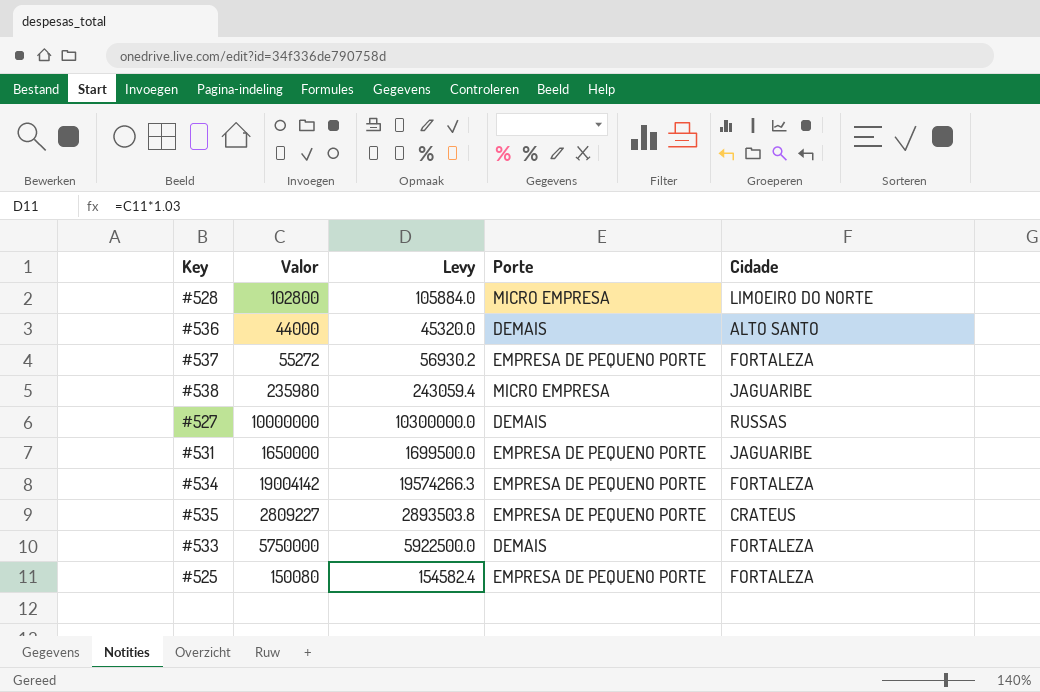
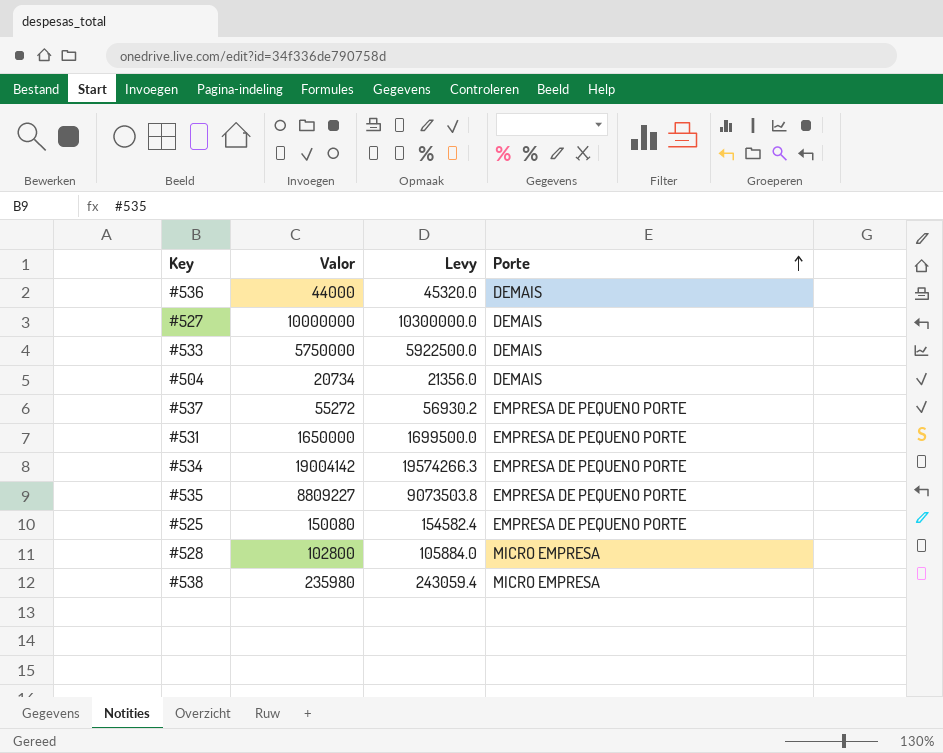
row order: none -> Porte ascending
column Cidade | position: 5 -> none
row #504: none -> 20734 | 21356.0 | DEMAIS
#535 | Valor: 2809227 -> 8809227
#535 | Levy: 2893503.8 -> 9073503.8

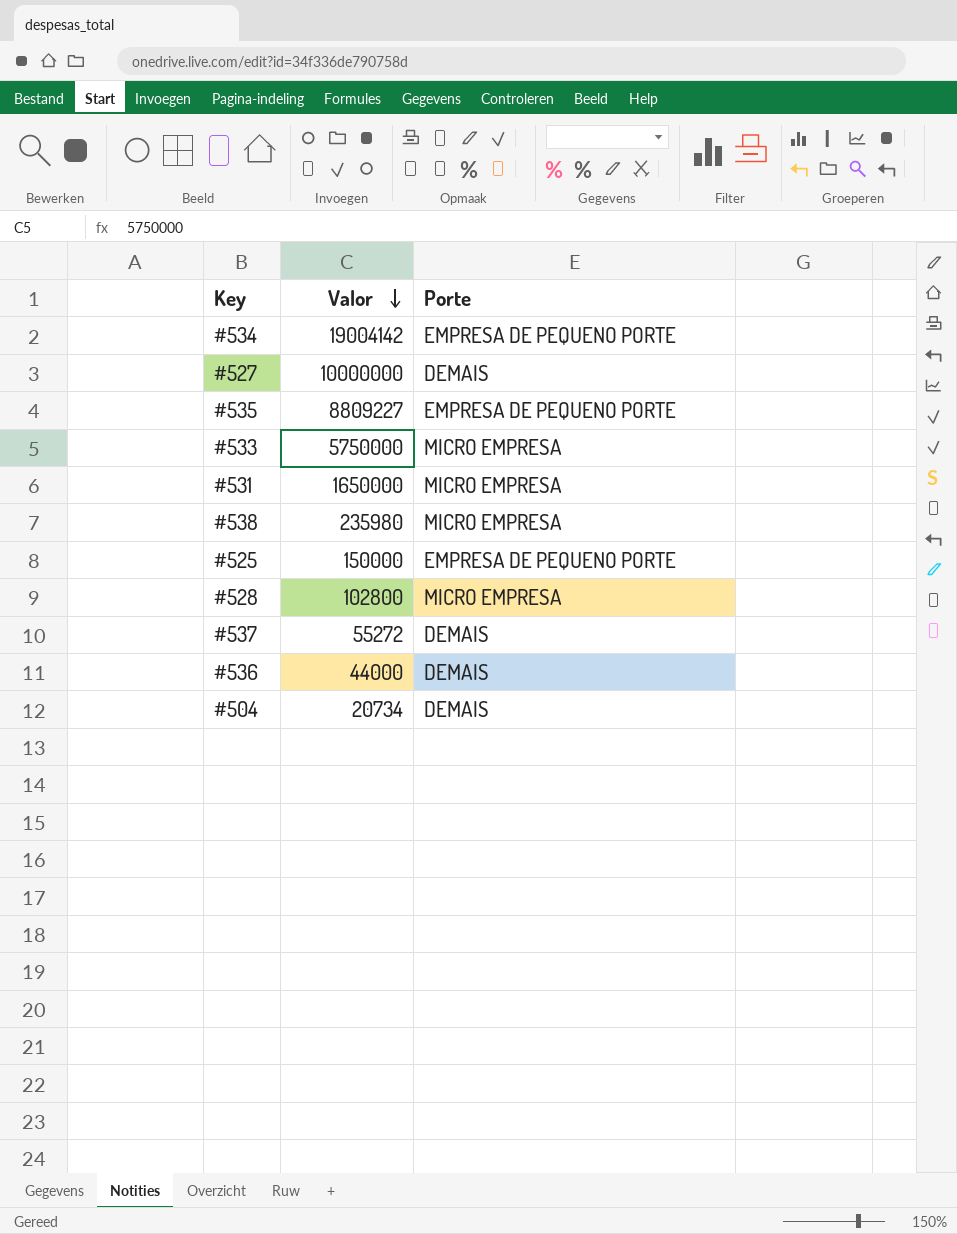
row order: Porte ascending -> Valor descending
column Levy | formula: [Valor] * 1.03 -> none
#533 | Porte: DEMAIS -> MICRO EMPRESA
#531 | Porte: EMPRESA DE PEQUENO PORTE -> MICRO EMPRESA
#525 | Valor: 150080 -> 150000
#537 | Porte: EMPRESA DE PEQUENO PORTE -> DEMAIS

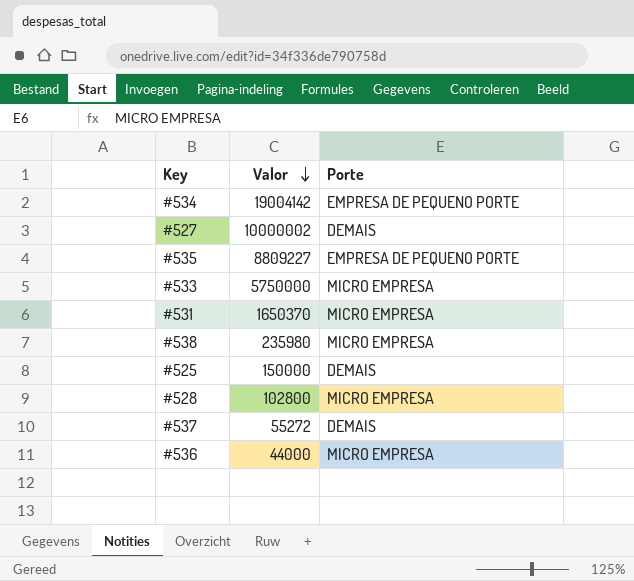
row #504: 20734 | DEMAIS -> none
#527 | Valor: 10000000 -> 10000002
#531 | Valor: 1650000 -> 1650370
#525 | Porte: EMPRESA DE PEQUENO PORTE -> DEMAIS
#536 | Porte: DEMAIS -> MICRO EMPRESA

